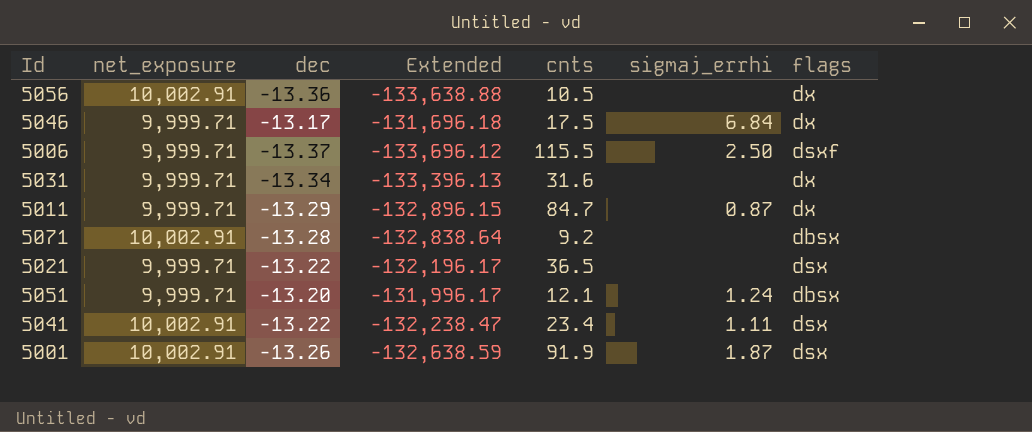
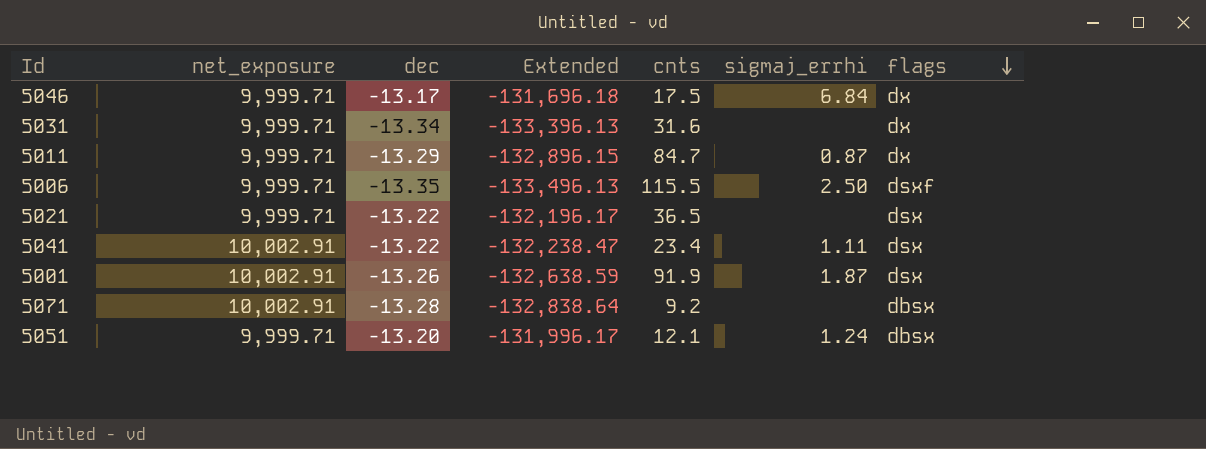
row order: none -> flags descending
row 5056: 10,002.91 | -13.36 | -133,638.88 | 10.5 | none | dx -> none
5006 | dec: -13.37 -> -13.35
5006 | Extended: -133,696.12 -> -133,496.13

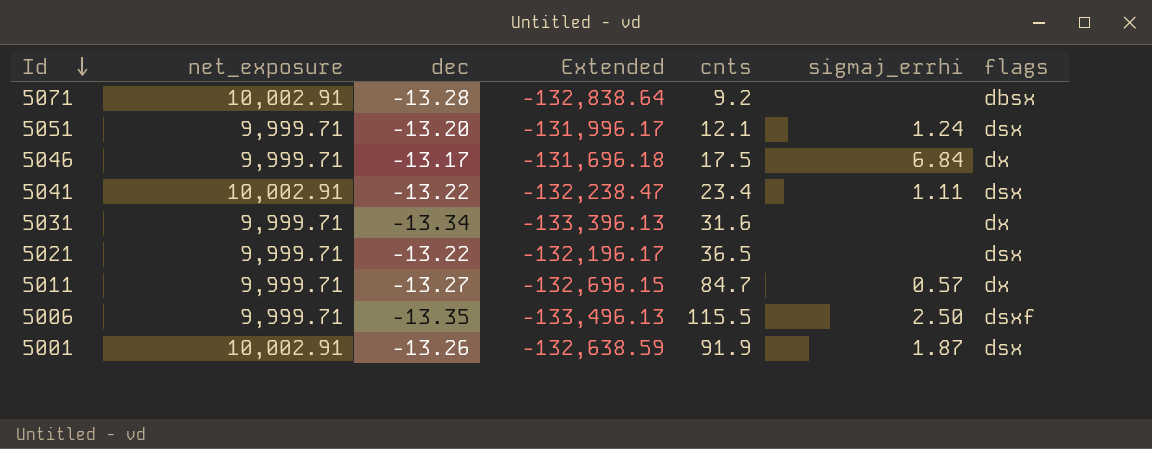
row order: flags descending -> Id descending
5051 | flags: dbsx -> dsx
5011 | dec: -13.29 -> -13.27
5011 | Extended: -132,896.15 -> -132,696.15
5011 | sigmaj_errhi: 0.87 -> 0.57

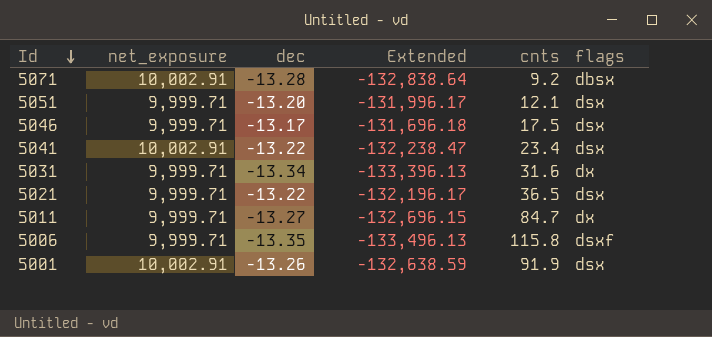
column sigmaj_errhi | position: 6 -> none
5046 | flags: dx -> dsx
5006 | cnts: 115.5 -> 115.8

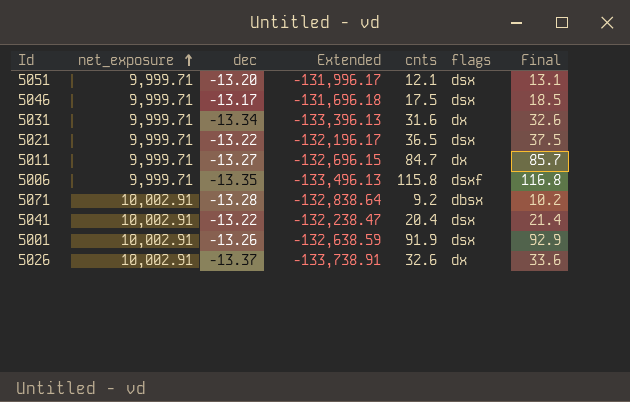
row order: Id descending -> net_exposure ascending
column Final | formula: none -> [cnts] + 1
5041 | cnts: 23.4 -> 20.4
row 5026: none -> 10,002.91 | -13.37 | -133,738.91 | 32.6 | dx | 33.6

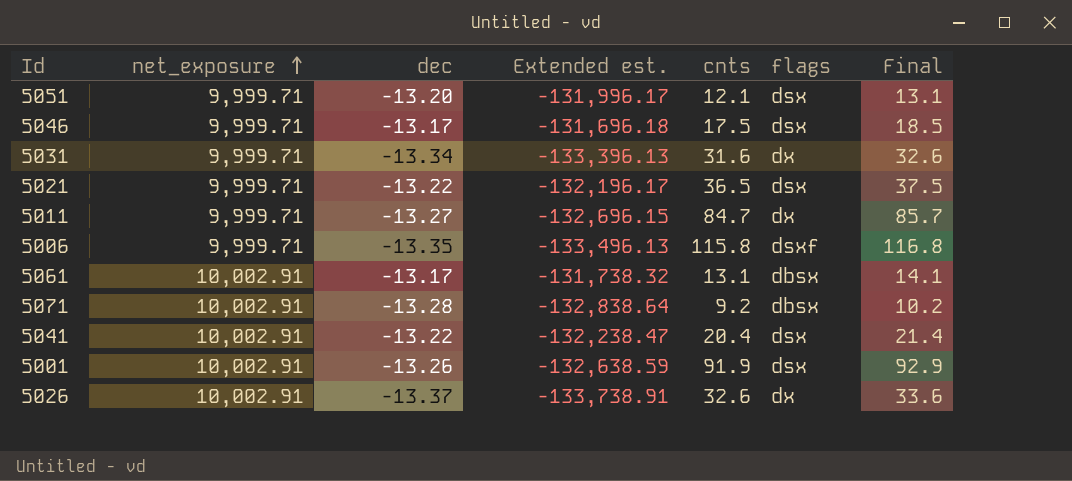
column name: Extended -> Extended est.
row 5061: none -> 10,002.91 | -13.17 | -131,738.32 | 13.1 | dbsx | 14.1

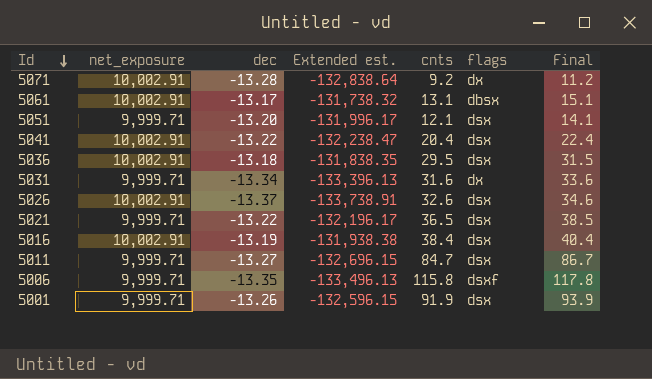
row order: net_exposure ascending -> Id descending
column Final | formula: [cnts] + 1 -> [cnts] + 2
row 5046: 9,999.71 | -13.17 | -131,696.18 | 17.5 | dsx | 18.5 -> none
5071 | flags: dbsx -> dx
row 5036: none -> 10,002.91 | -13.18 | -131,838.35 | 29.5 | dsx | 31.5
5026 | flags: dx -> dsx
row 5016: none -> 10,002.91 | -13.19 | -131,938.38 | 38.4 | dsx | 40.4
5011 | flags: dx -> dsx
5001 | net_exposure: 10,002.91 -> 9,999.71
5001 | Extended est.: -132,638.59 -> -132,596.15

